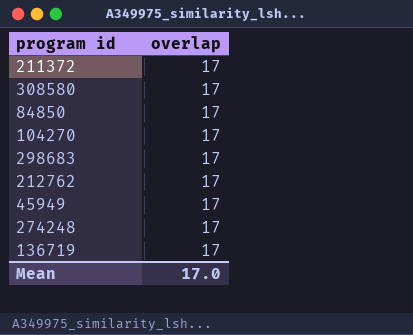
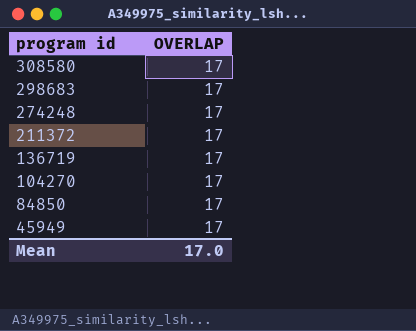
row order: none -> program id descending
column name: overlap -> OVERLAP
row 212762: 17 -> none

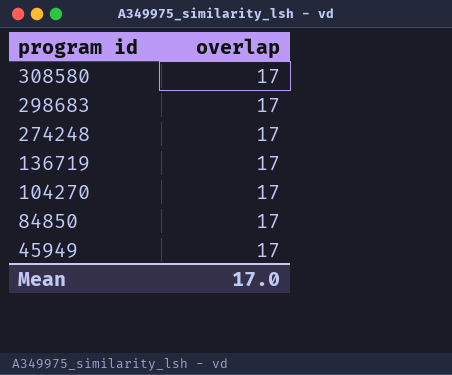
column name: OVERLAP -> overlap
row 211372: 17 -> none

